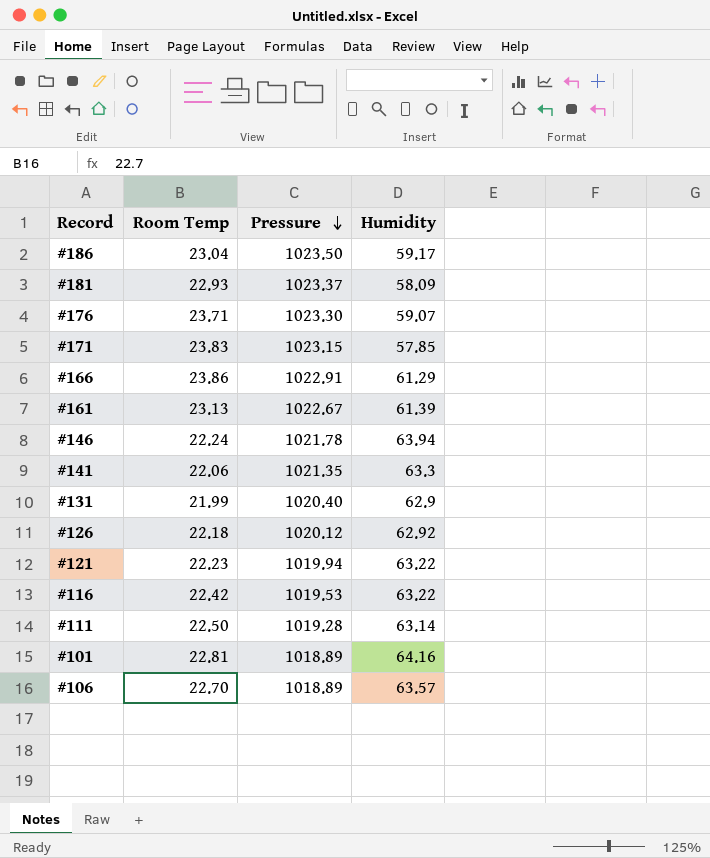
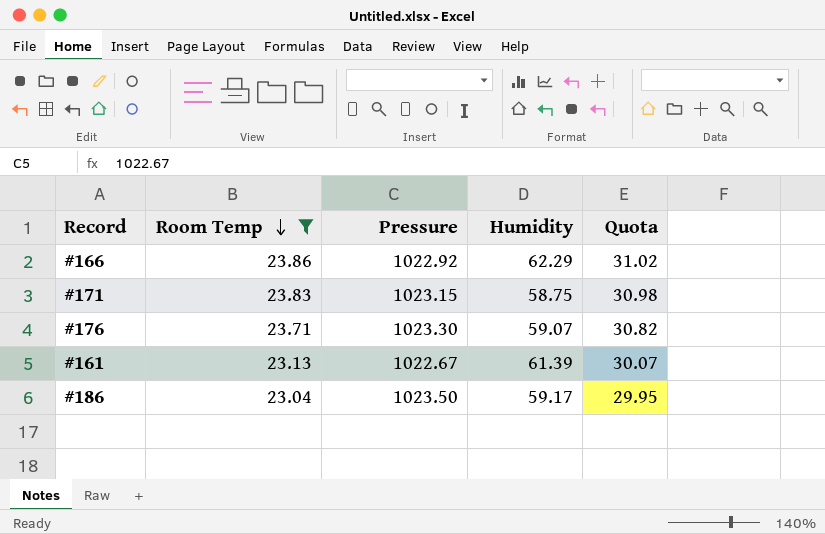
filter: none -> Room Temp >= 23.04
row order: Pressure descending -> Room Temp descending
column Quota | formula: none -> [Room Temp] * 1.3
#166 | Pressure: 1022.91 -> 1022.92
#166 | Humidity: 61.29 -> 62.29
#171 | Humidity: 57.85 -> 58.75

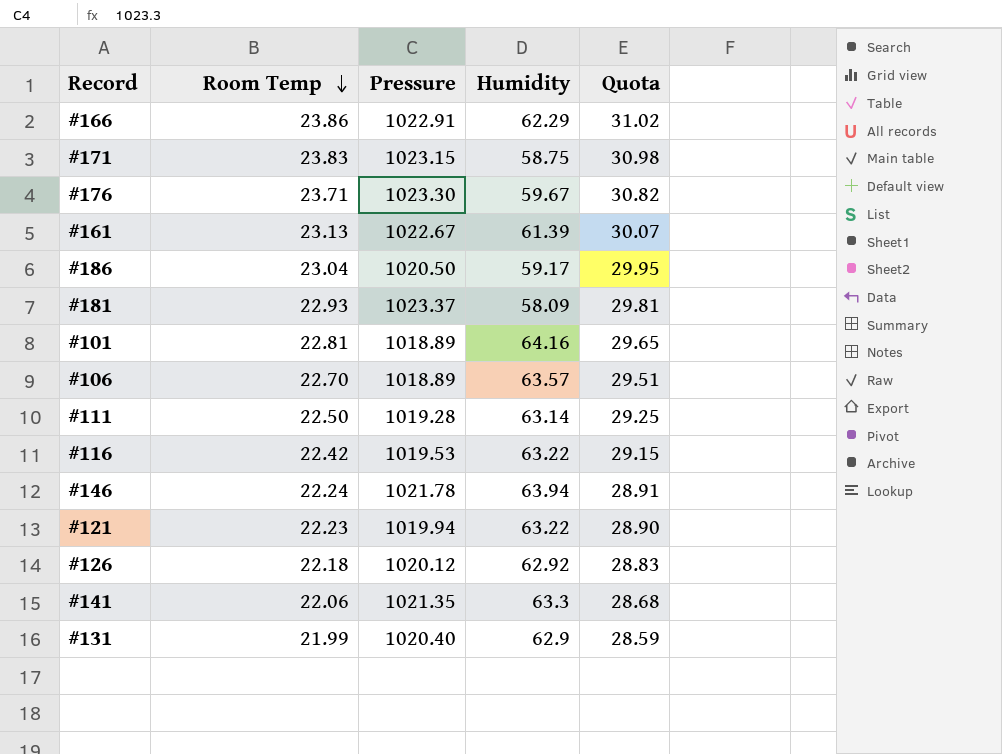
filter: Room Temp >= 23.04 -> none
#166 | Pressure: 1022.92 -> 1022.91
#176 | Humidity: 59.07 -> 59.67
#186 | Pressure: 1023.50 -> 1020.50

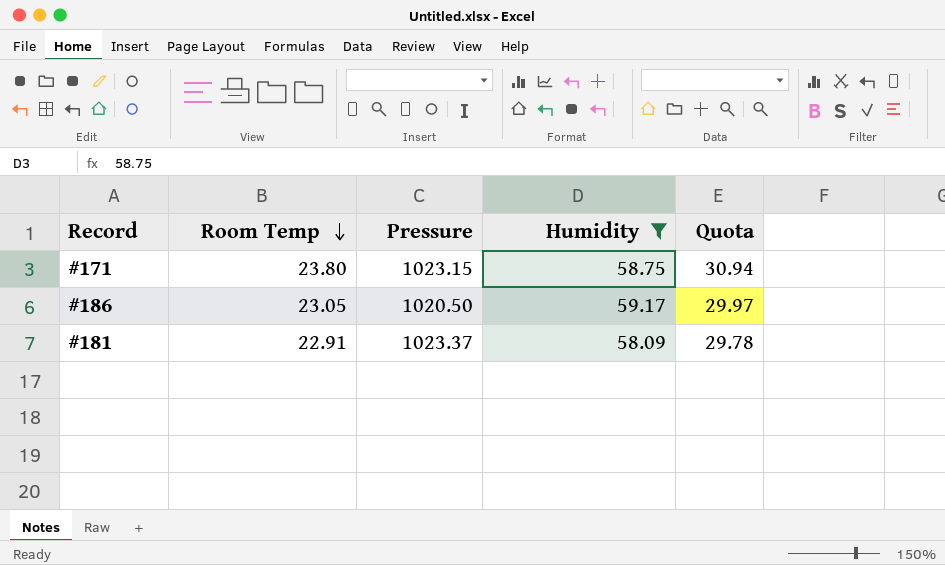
filter: none -> Humidity <= 59.17
#171 | Room Temp: 23.83 -> 23.80
#171 | Quota: 30.98 -> 30.94
#186 | Room Temp: 23.04 -> 23.05
#186 | Quota: 29.95 -> 29.97
#181 | Room Temp: 22.93 -> 22.91
#181 | Quota: 29.81 -> 29.78

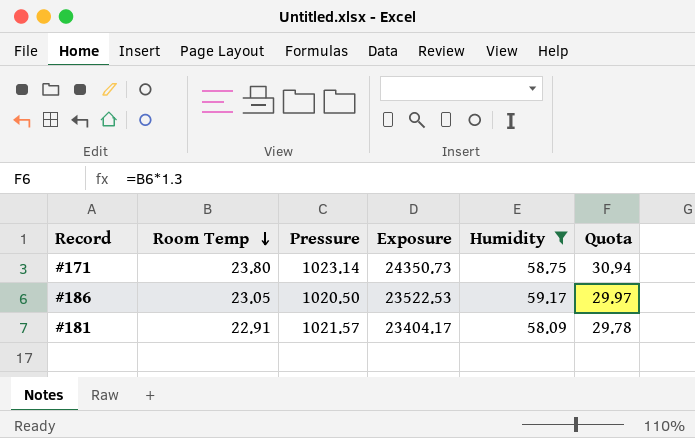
column Exposure | formula: none -> [Room Temp] * [Pressure]
#171 | Pressure: 1023.15 -> 1023.14
#181 | Pressure: 1023.37 -> 1021.57

